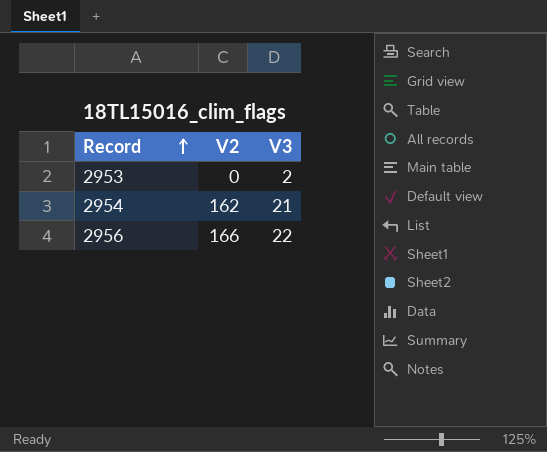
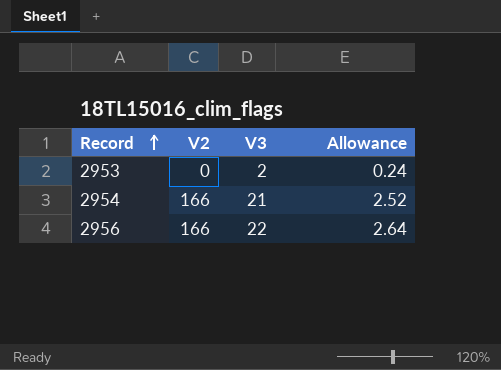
column Allowance | formula: none -> [V3] * 0.12
2954 | V2: 162 -> 166

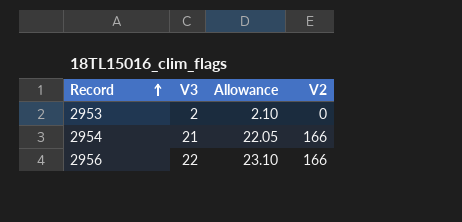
column Allowance | formula: [V3] * 0.12 -> [V3] * 1.05
column V2 | position: 2 -> 4

